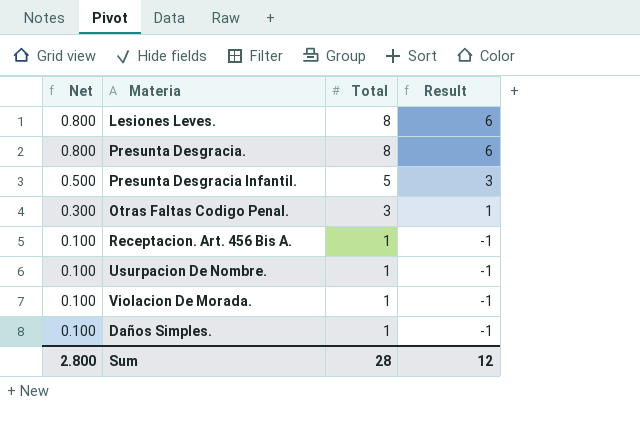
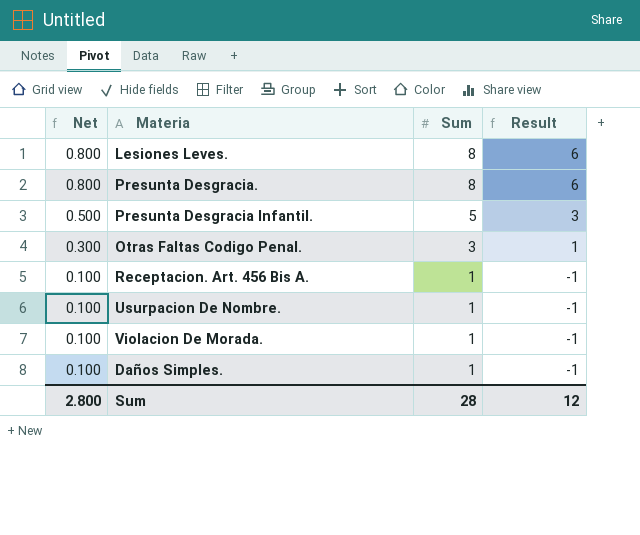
column name: Total -> Sum

